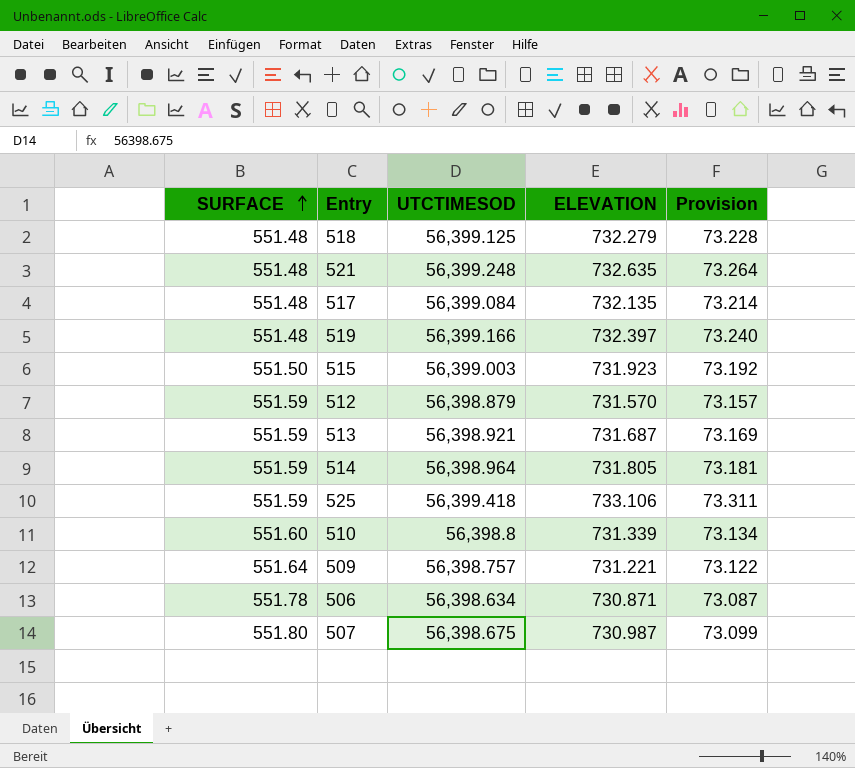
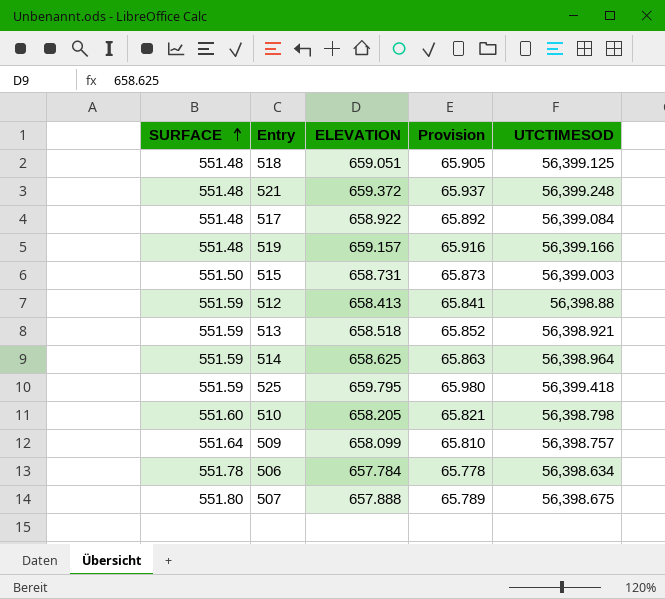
column UTCTIMESOD | position: 3 -> 5
518 | ELEVATION: 732.279 -> 659.051
518 | Provision: 73.228 -> 65.905
521 | ELEVATION: 732.635 -> 659.372
521 | Provision: 73.264 -> 65.937
517 | ELEVATION: 732.135 -> 658.922
517 | Provision: 73.214 -> 65.892
519 | ELEVATION: 732.397 -> 659.157
519 | Provision: 73.240 -> 65.916
515 | ELEVATION: 731.923 -> 658.731
515 | Provision: 73.192 -> 65.873
512 | ELEVATION: 731.570 -> 658.413
512 | Provision: 73.157 -> 65.841
512 | UTCTIMESOD: 56,398.879 -> 56,398.88
513 | ELEVATION: 731.687 -> 658.518
513 | Provision: 73.169 -> 65.852
514 | ELEVATION: 731.805 -> 658.625
514 | Provision: 73.181 -> 65.863
525 | ELEVATION: 733.106 -> 659.795
525 | Provision: 73.311 -> 65.980
510 | ELEVATION: 731.339 -> 658.205
510 | Provision: 73.134 -> 65.821
510 | UTCTIMESOD: 56,398.8 -> 56,398.798
509 | ELEVATION: 731.221 -> 658.099
509 | Provision: 73.122 -> 65.810
506 | ELEVATION: 730.871 -> 657.784
506 | Provision: 73.087 -> 65.778
507 | ELEVATION: 730.987 -> 657.888
507 | Provision: 73.099 -> 65.789

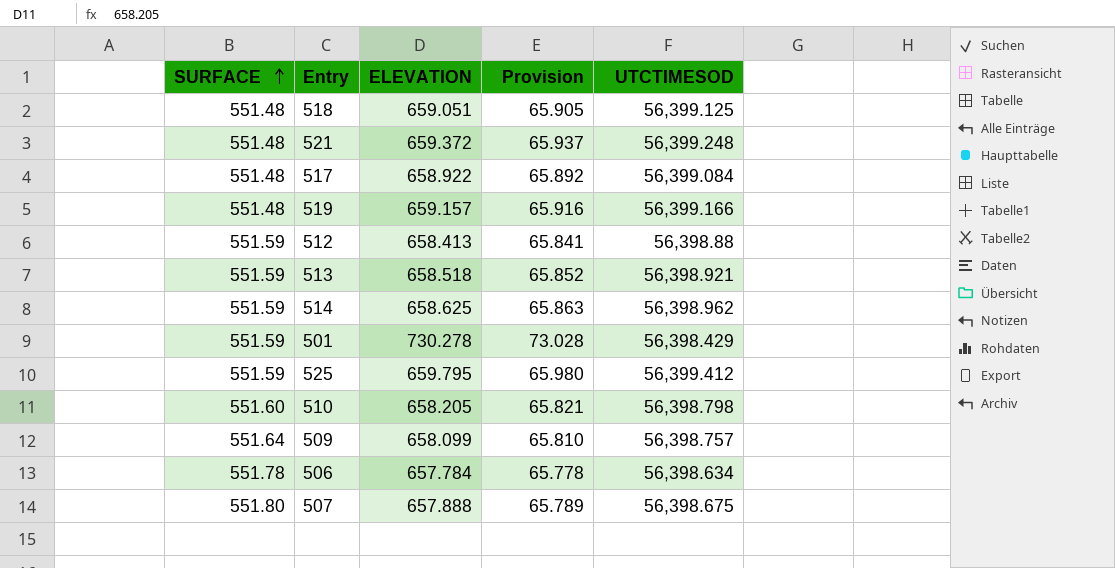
row 515: 551.50 | 658.731 | 65.873 | 56,399.003 -> none
514 | UTCTIMESOD: 56,398.964 -> 56,398.962
row 501: none -> 551.59 | 730.278 | 73.028 | 56,398.429
525 | UTCTIMESOD: 56,399.418 -> 56,399.412

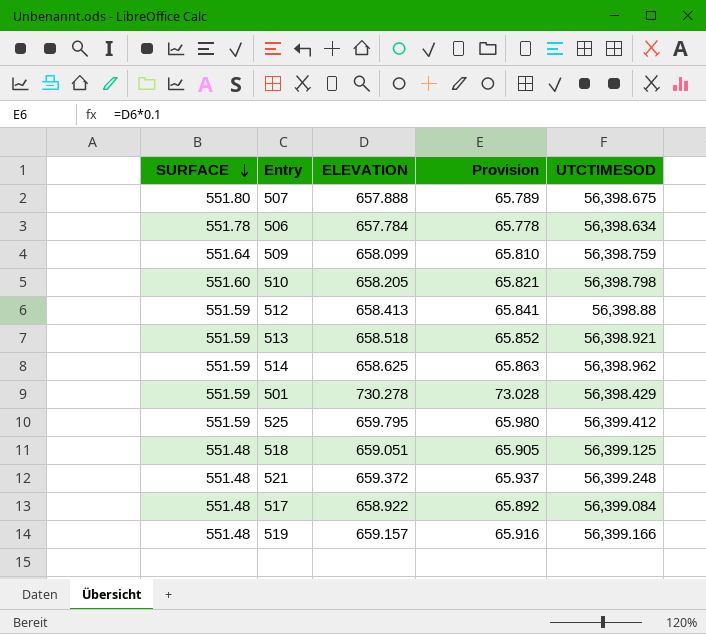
row order: SURFACE ascending -> SURFACE descending
509 | UTCTIMESOD: 56,398.757 -> 56,398.759

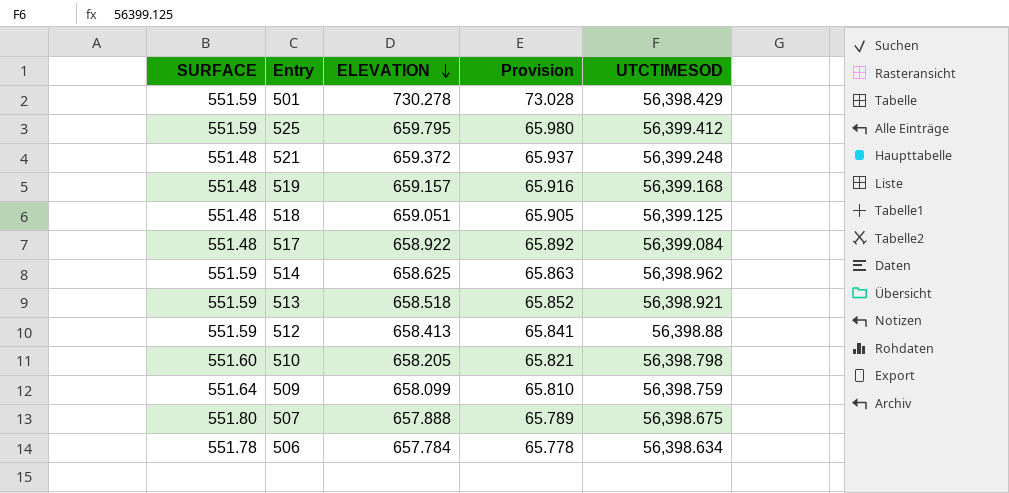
row order: SURFACE descending -> ELEVATION descending
519 | UTCTIMESOD: 56,399.166 -> 56,399.168

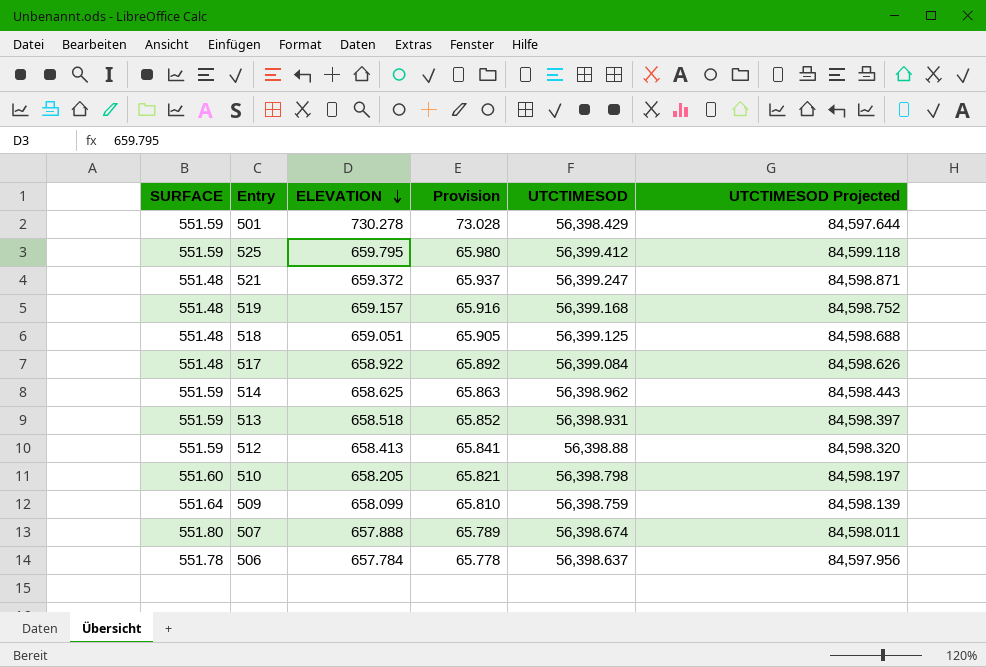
column UTCTIMESOD Projected | formula: none -> [UTCTIMESOD] * 1.5
521 | UTCTIMESOD: 56,399.248 -> 56,399.247
513 | UTCTIMESOD: 56,398.921 -> 56,398.931
507 | UTCTIMESOD: 56,398.675 -> 56,398.674
506 | UTCTIMESOD: 56,398.634 -> 56,398.637

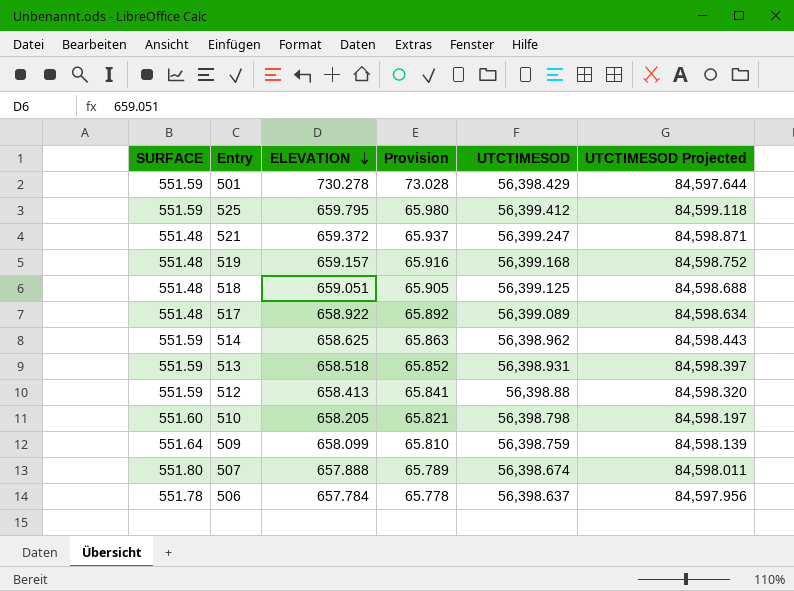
517 | UTCTIMESOD: 56,399.084 -> 56,399.089
517 | UTCTIMESOD Projected: 84,598.626 -> 84,598.634

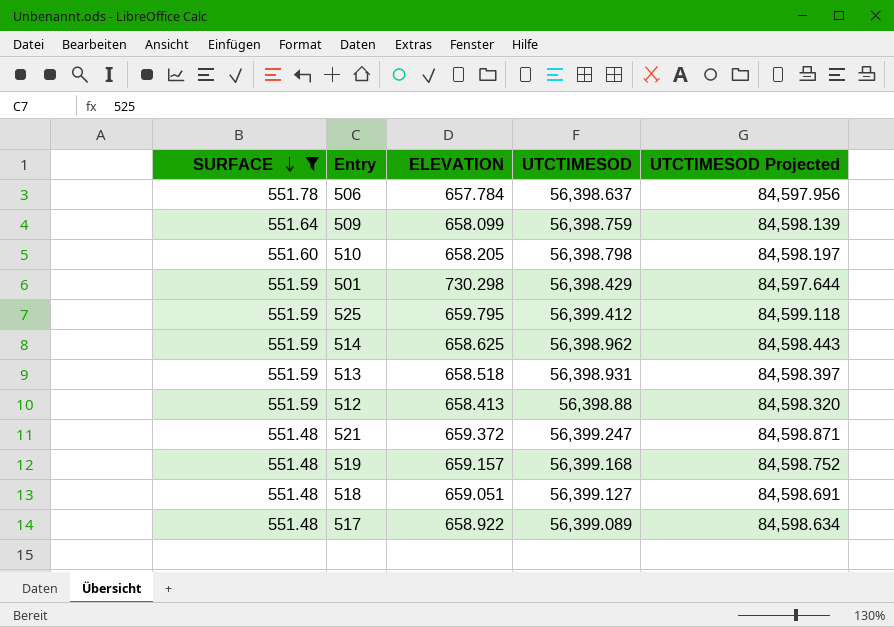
filter: none -> SURFACE != 551.80
row order: ELEVATION descending -> SURFACE descending
column Provision | formula: [ELEVATION] * 0.1 -> none
501 | ELEVATION: 730.278 -> 730.298
518 | UTCTIMESOD: 56,399.125 -> 56,399.127
518 | UTCTIMESOD Projected: 84,598.688 -> 84,598.691

